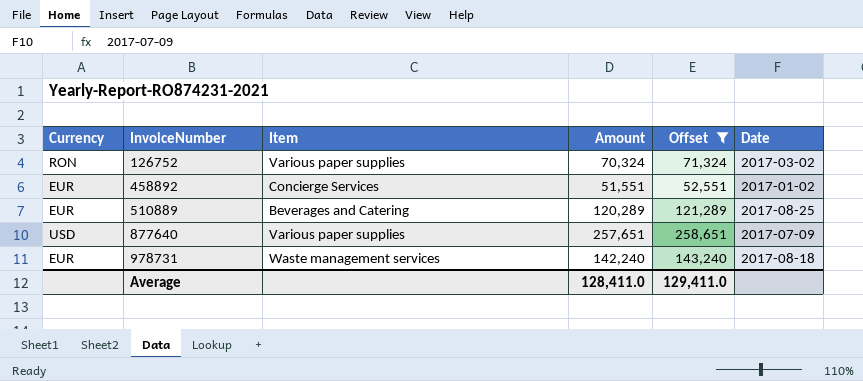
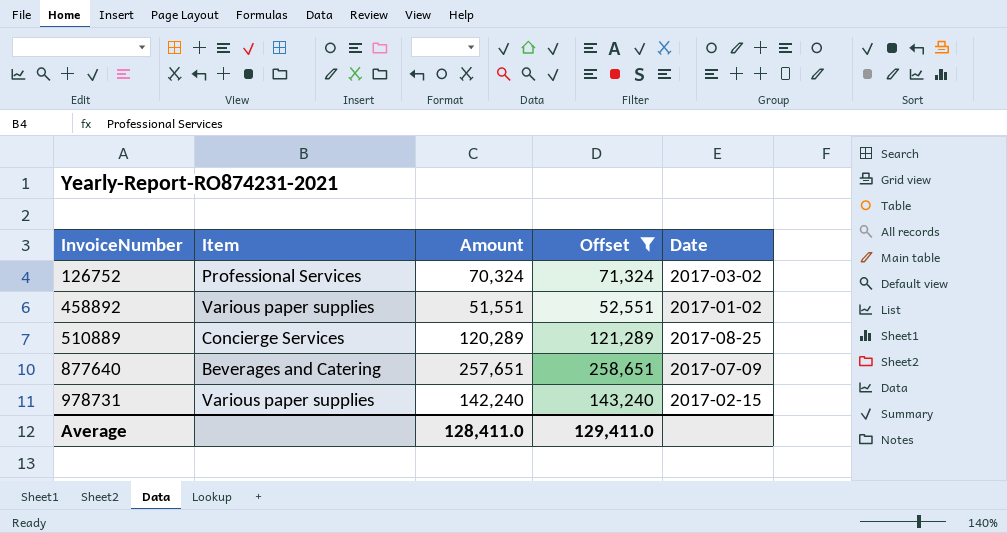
column Currency | position: 1 -> none
126752 | Item: Various paper supplies -> Professional Services
458892 | Item: Concierge Services -> Various paper supplies
510889 | Item: Beverages and Catering -> Concierge Services
877640 | Item: Various paper supplies -> Beverages and Catering
978731 | Item: Waste management services -> Various paper supplies
978731 | Date: 2017-08-18 -> 2017-02-15

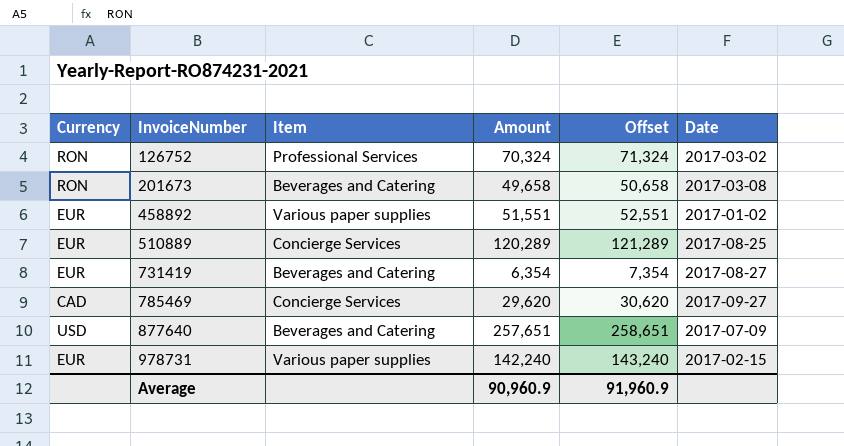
filter: Offset >= 52,551 -> none
column Currency | position: none -> 1
Average | Amount: 128,411.0 -> 90,960.9
Average | Offset: 129,411.0 -> 91,960.9

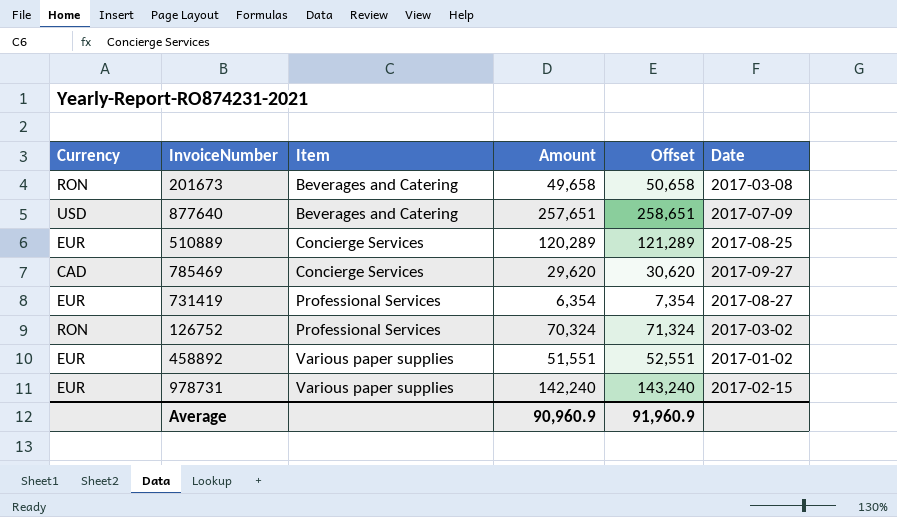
row order: InvoiceNumber ascending -> Item ascending
731419 | Item: Beverages and Catering -> Professional Services

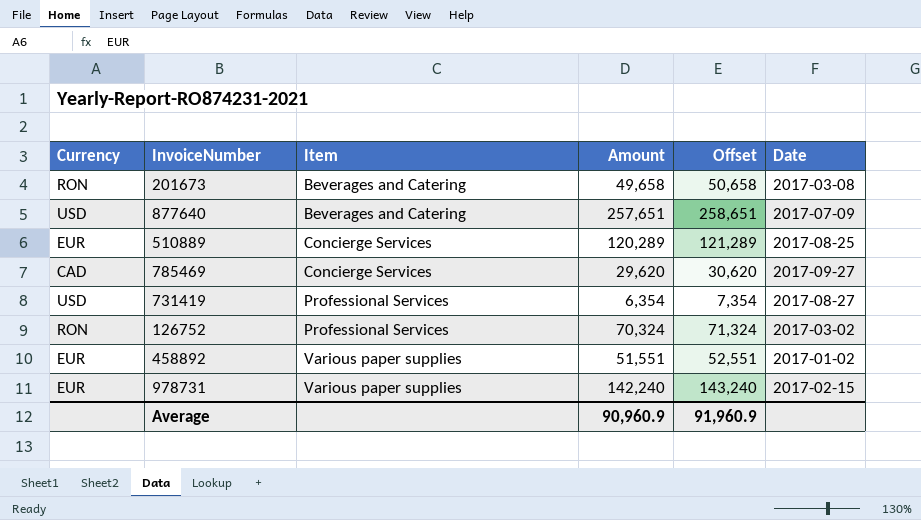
731419 | Currency: EUR -> USD

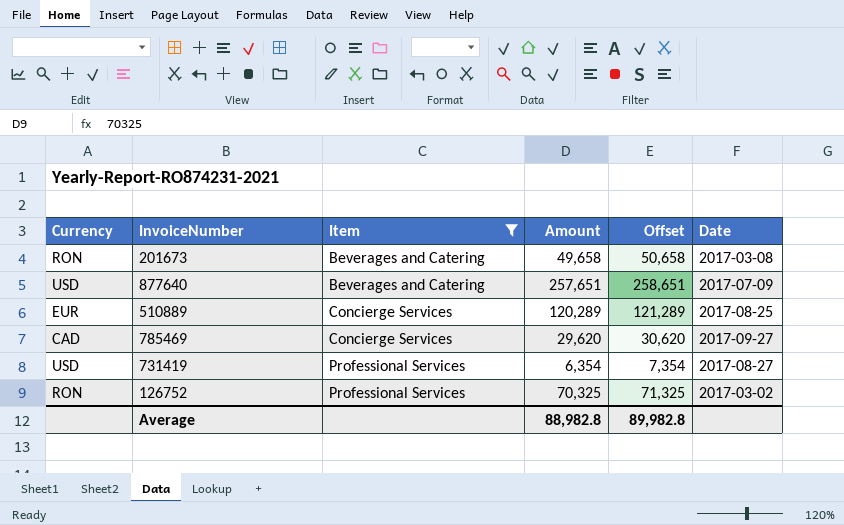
filter: none -> Item != Various paper supplies
126752 | Amount: 70,324 -> 70,325
126752 | Offset: 71,324 -> 71,325
Average | Amount: 90,960.9 -> 88,982.8
Average | Offset: 91,960.9 -> 89,982.8

